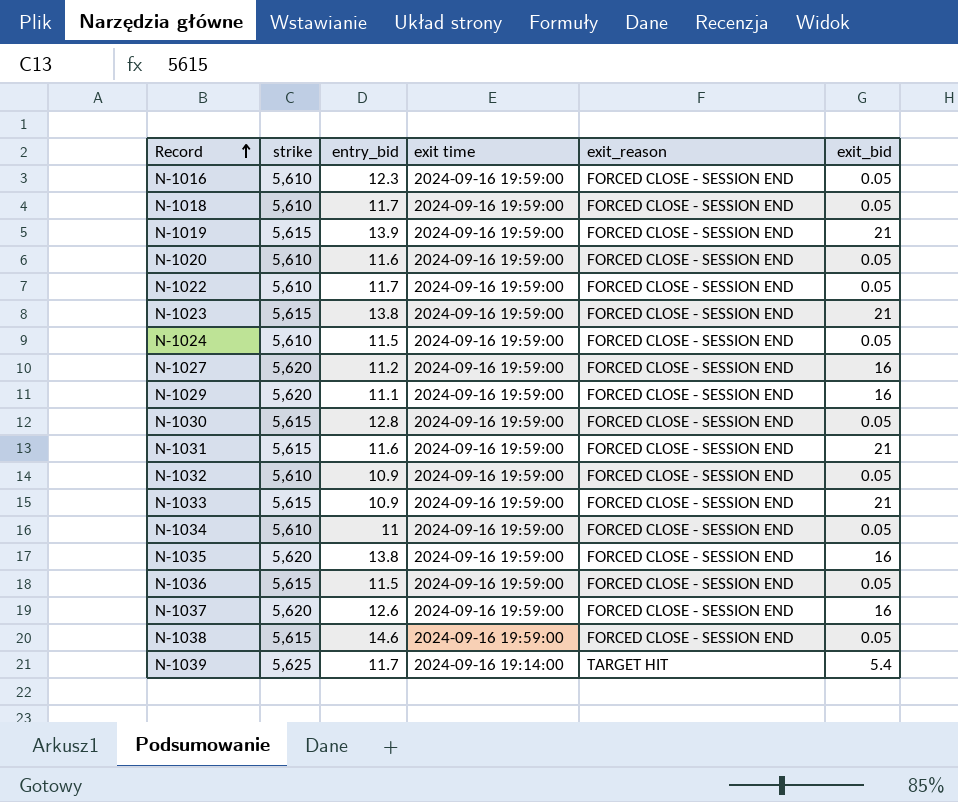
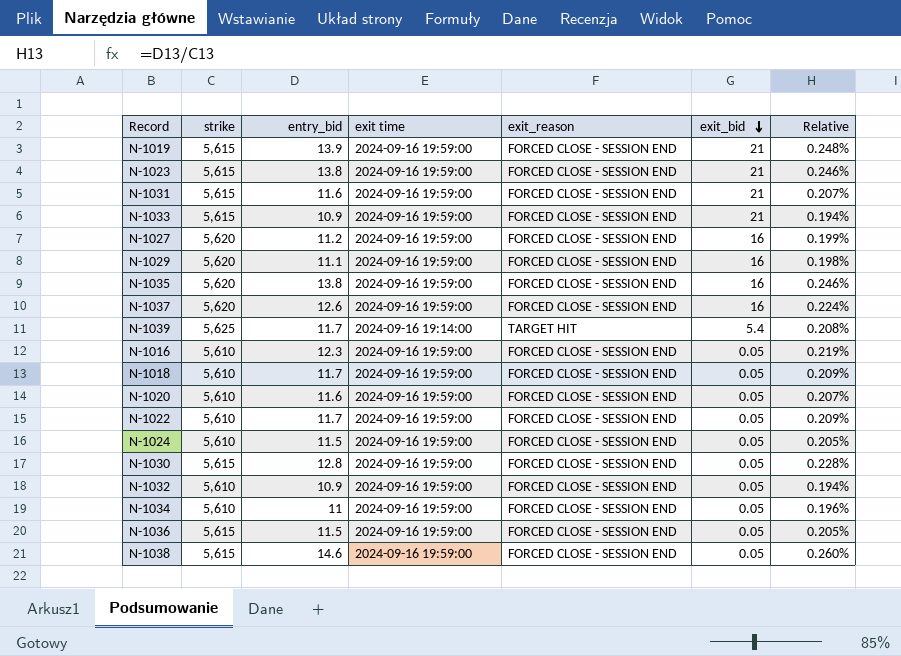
row order: Record ascending -> exit_bid descending
column Relative | formula: none -> [entry_bid] / [strike]

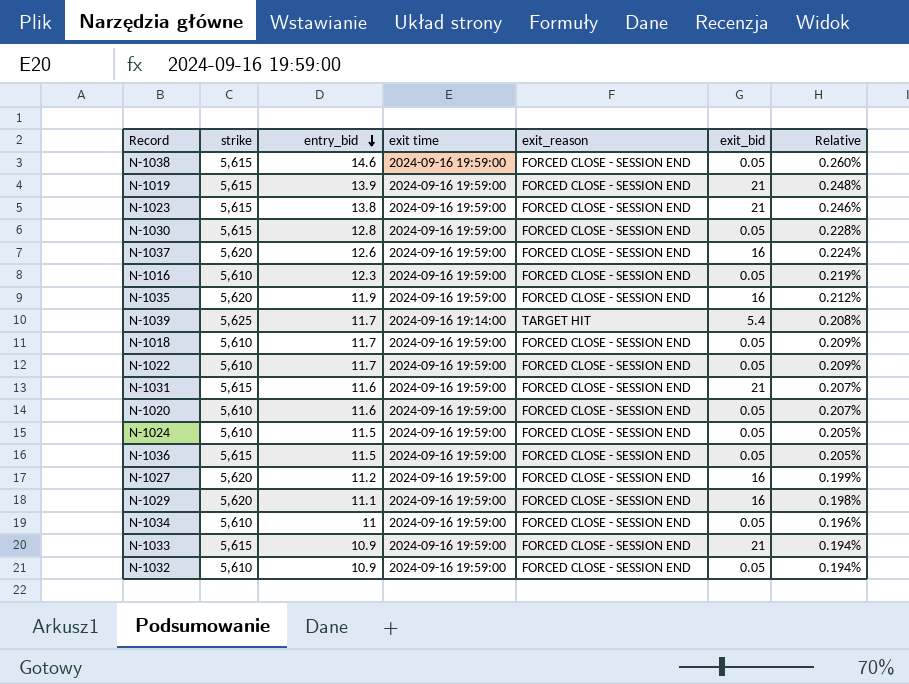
row order: exit_bid descending -> entry_bid descending
N-1035 | entry_bid: 13.8 -> 11.9
N-1035 | Relative: 0.246% -> 0.212%

